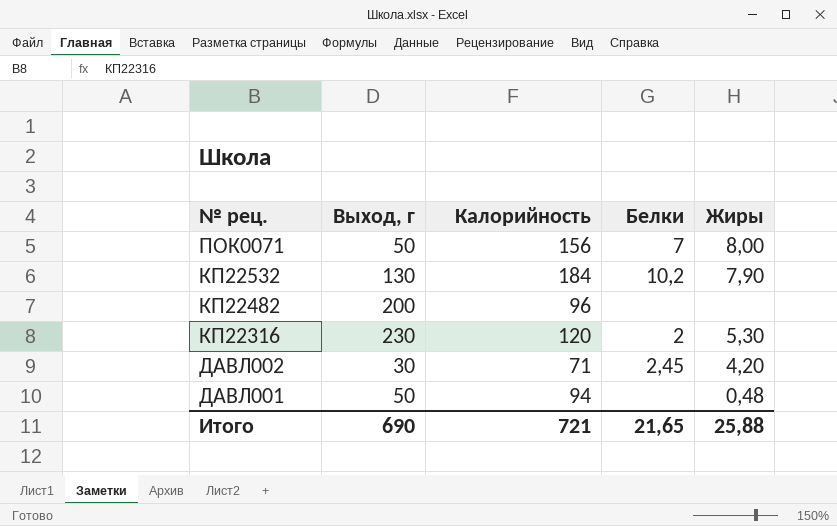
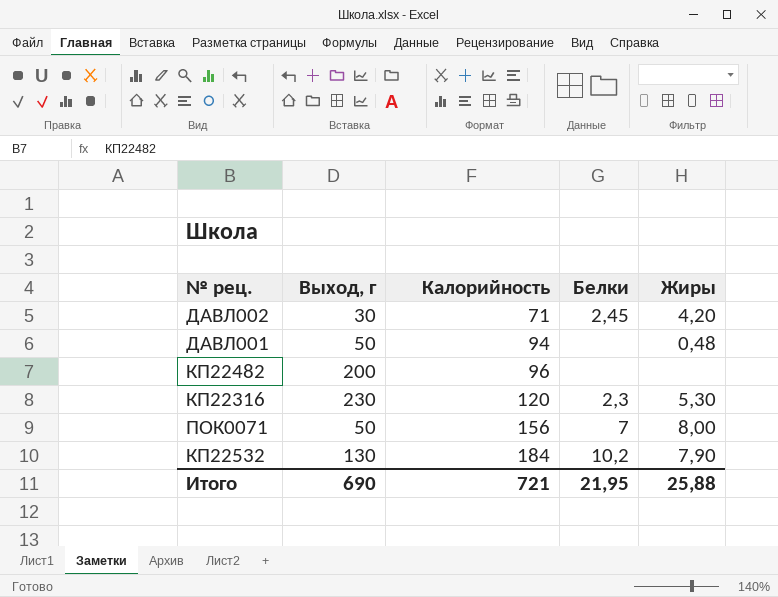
row order: № рец. descending -> Калорийность ascending
КП22316 | Белки: 2 -> 2,3
Итого | Белки: 21,65 -> 21,95

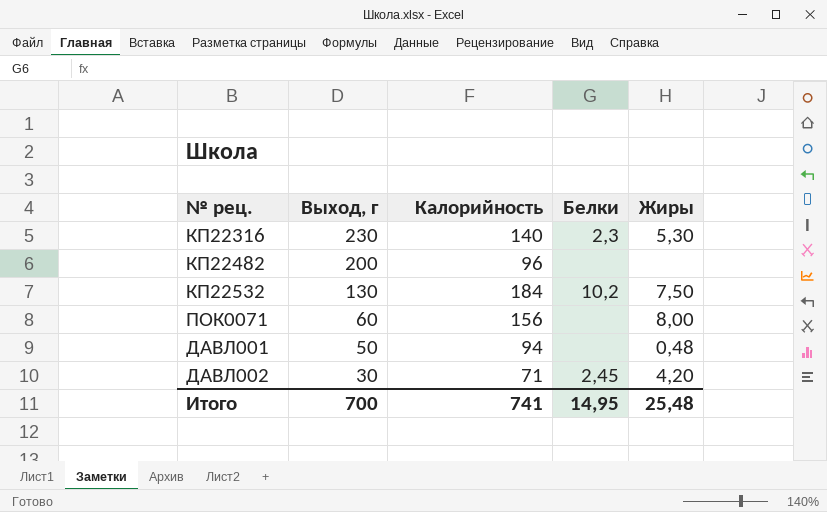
row order: Калорийность ascending -> Выход, г descending
КП22316 | Калорийность: 120 -> 140
КП22532 | Жиры: 7,90 -> 7,50
ПОК0071 | Выход, г: 50 -> 60
ПОК0071 | Белки: 7 -> none
Итого | Выход, г: 690 -> 700
Итого | Калорийность: 721 -> 741
Итого | Белки: 21,95 -> 14,95
Итого | Жиры: 25,88 -> 25,48

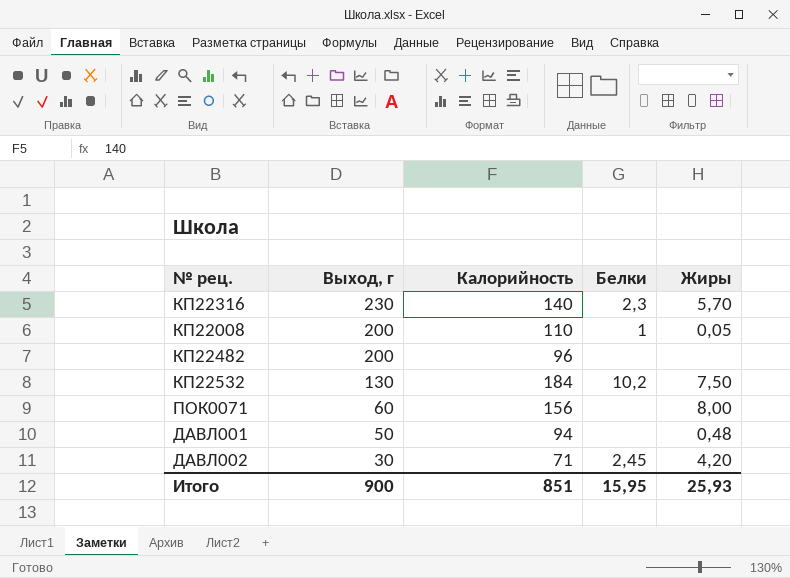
КП22316 | Жиры: 5,30 -> 5,70
row КП22008: none -> 200 | 110 | 1 | 0,05
Итого | Выход, г: 700 -> 900
Итого | Калорийность: 741 -> 851
Итого | Белки: 14,95 -> 15,95
Итого | Жиры: 25,48 -> 25,93

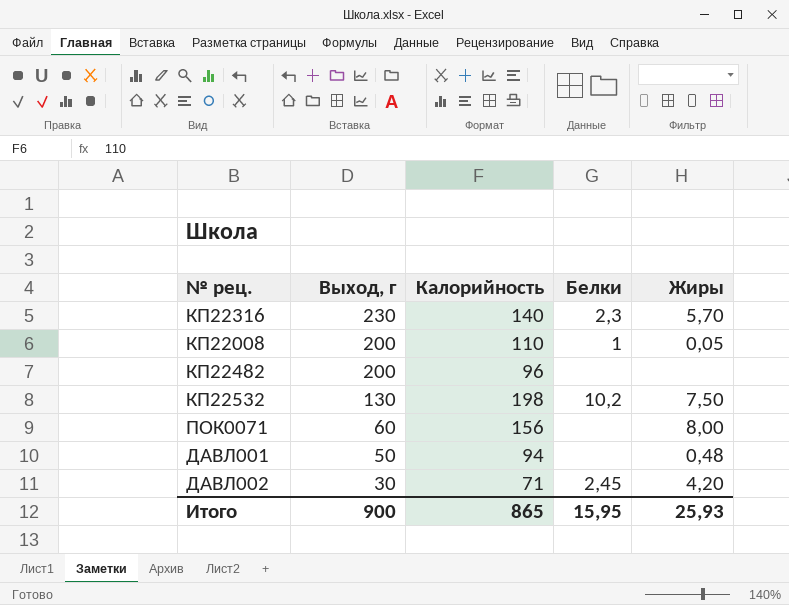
КП22532 | Калорийность: 184 -> 198
Итого | Калорийность: 851 -> 865

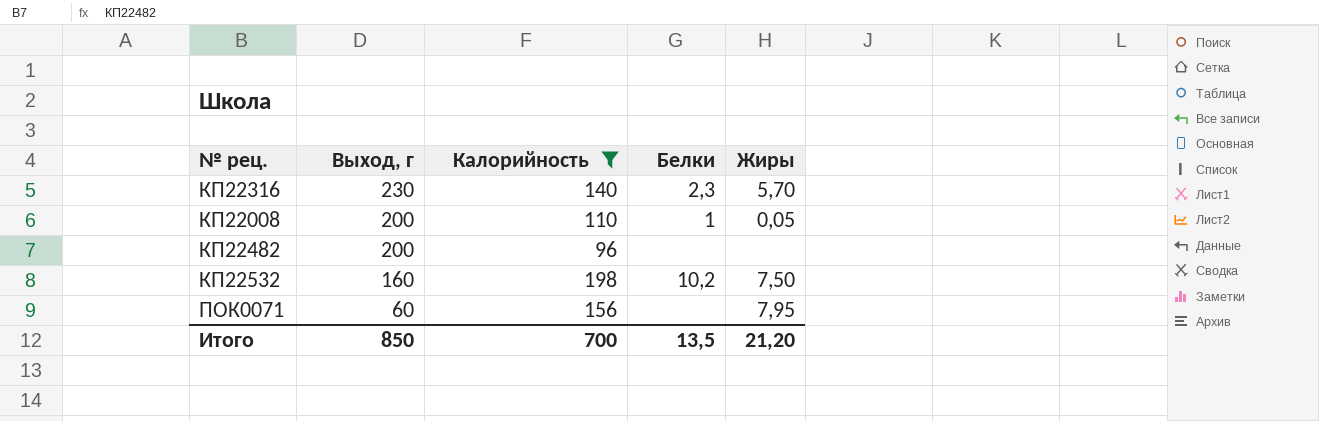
filter: none -> Калорийность >= 96
КП22532 | Выход, г: 130 -> 160
ПОК0071 | Жиры: 8,00 -> 7,95
Итого | Выход, г: 900 -> 850
Итого | Калорийность: 865 -> 700
Итого | Белки: 15,95 -> 13,5
Итого | Жиры: 25,93 -> 21,20

